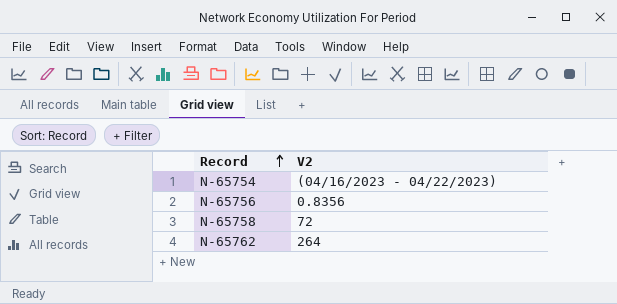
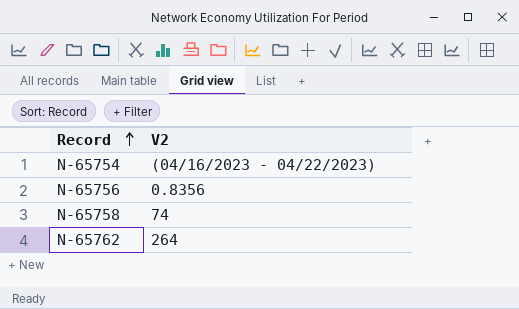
N-65758 | V2: 72 -> 74

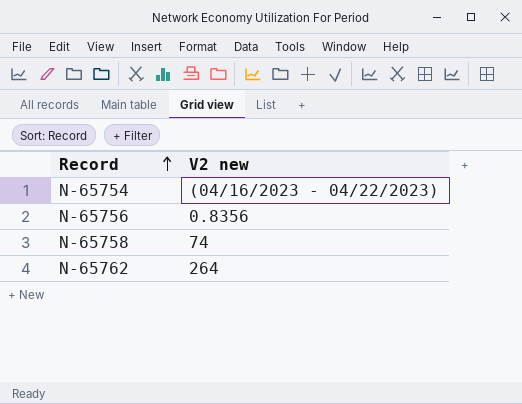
column name: V2 -> V2 new

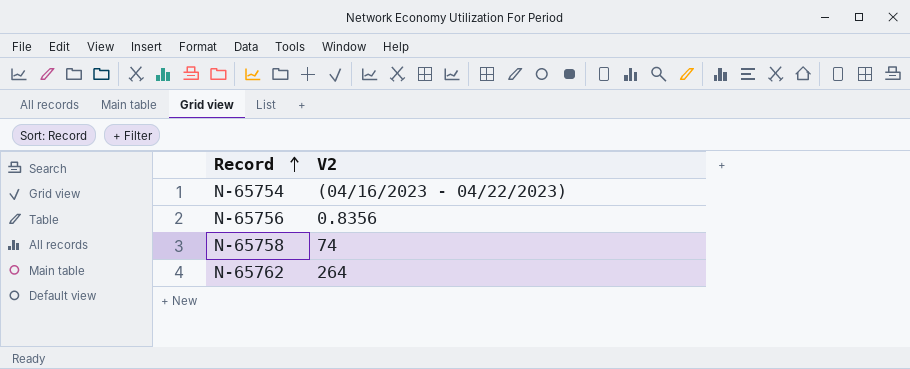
column name: V2 new -> V2

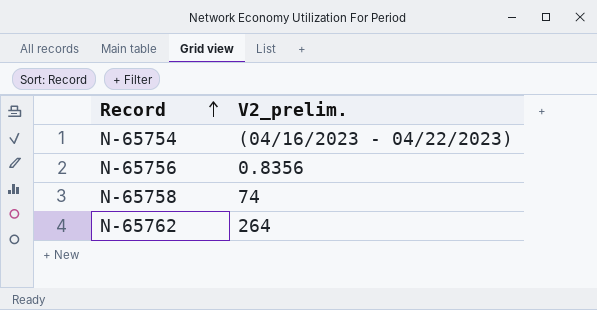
column name: V2 -> V2_prelim.

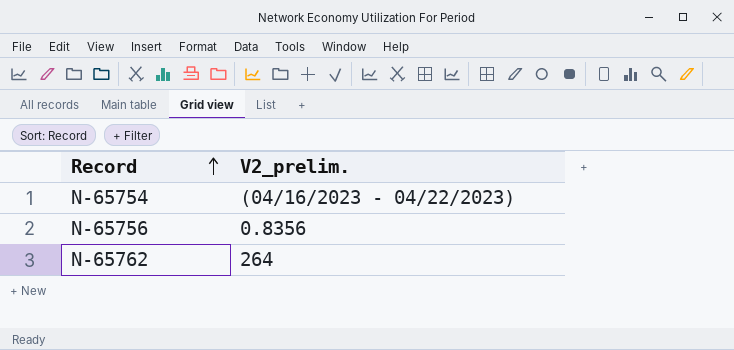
row N-65758: 74 -> none

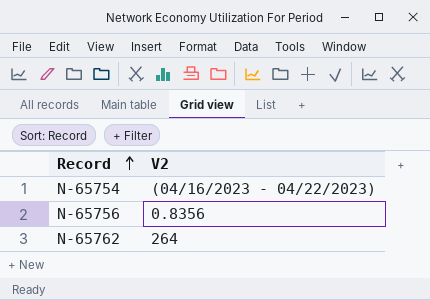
column name: V2_prelim. -> V2

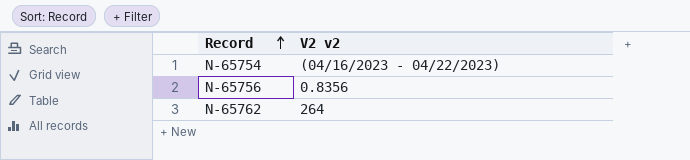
column name: V2 -> V2 v2

